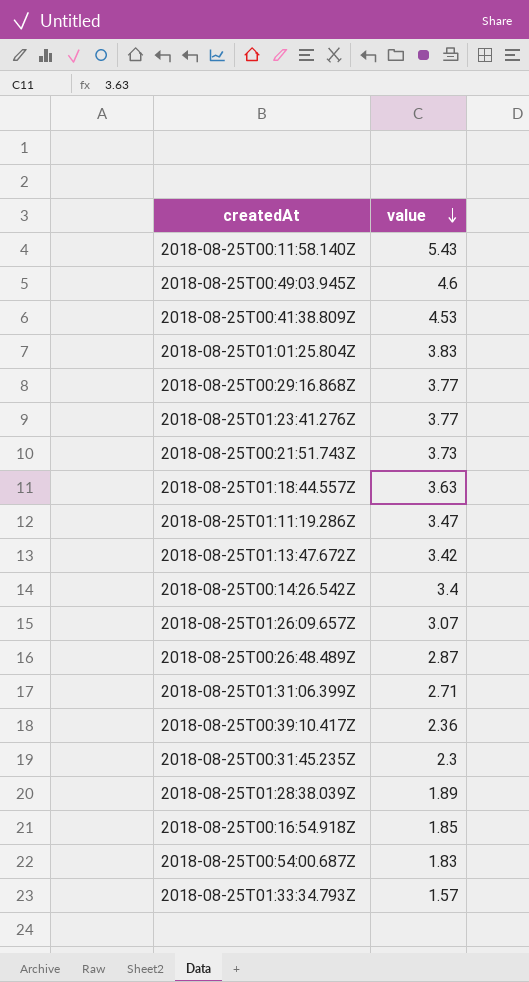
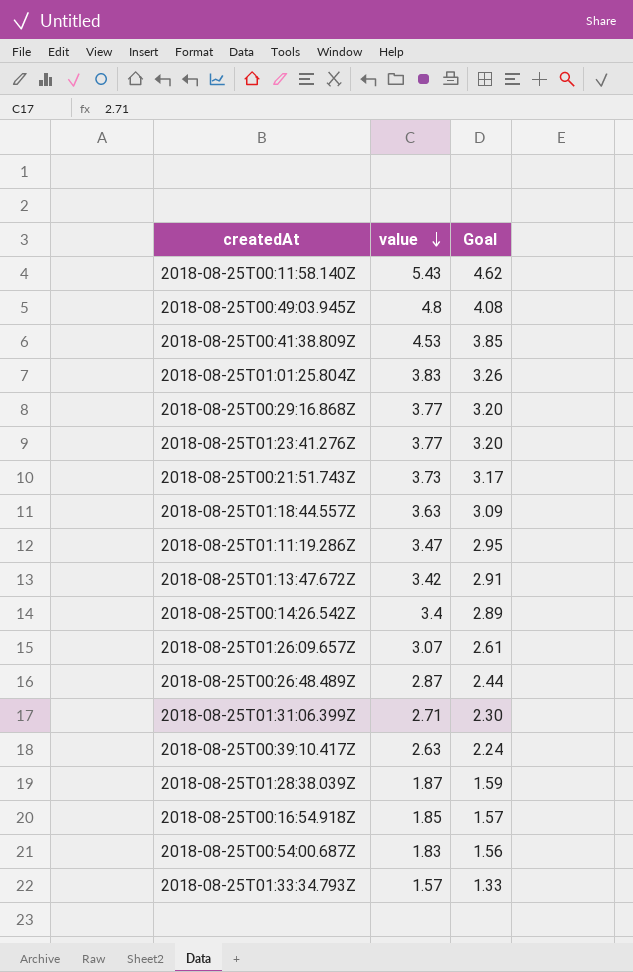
column Goal | formula: none -> [value] * 0.85
row 2018-08-25T00:31:45.235Z: 2.3 -> none
2018-08-25T00:49:03.945Z | value: 4.6 -> 4.8
2018-08-25T00:39:10.417Z | value: 2.36 -> 2.63
2018-08-25T01:28:38.039Z | value: 1.89 -> 1.87

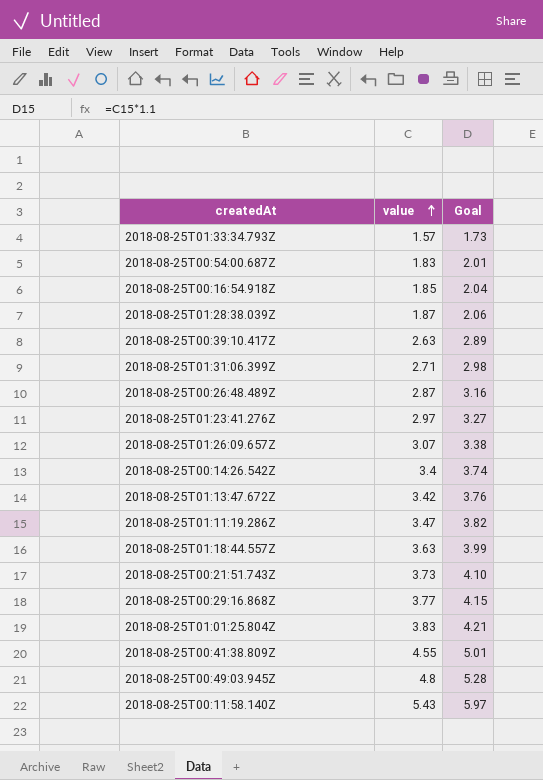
row order: value descending -> value ascending
column Goal | formula: [value] * 0.85 -> [value] * 1.1
2018-08-25T01:23:41.276Z | value: 3.77 -> 2.97
2018-08-25T00:41:38.809Z | value: 4.53 -> 4.55

